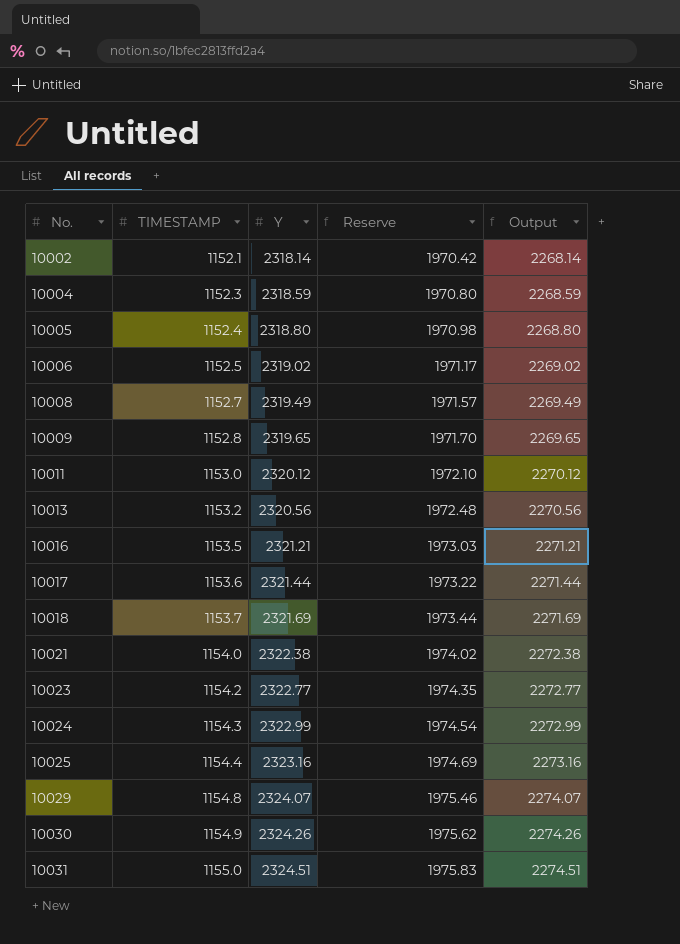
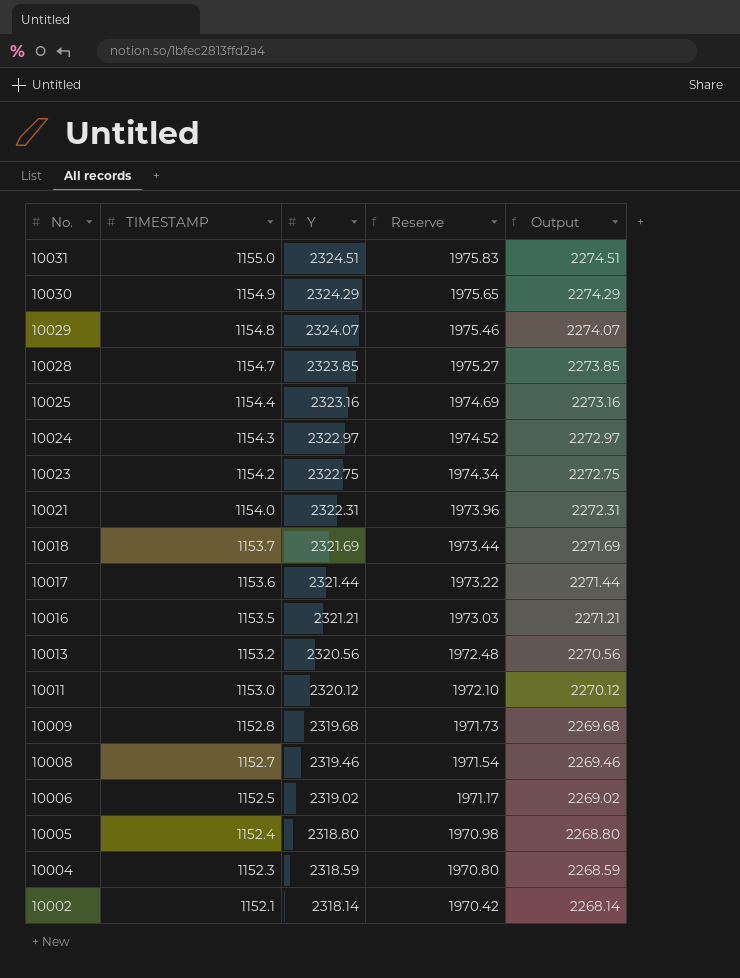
row order: No. ascending -> No. descending
10030 | Y: 2324.26 -> 2324.29
10030 | Reserve: 1975.62 -> 1975.65
10030 | Output: 2274.26 -> 2274.29
row 10028: none -> 1154.7 | 2323.85 | 1975.27 | 2273.85
10024 | Y: 2322.99 -> 2322.97
10024 | Reserve: 1974.54 -> 1974.52
10024 | Output: 2272.99 -> 2272.97
10023 | Y: 2322.77 -> 2322.75
10023 | Reserve: 1974.35 -> 1974.34
10023 | Output: 2272.77 -> 2272.75
10021 | Y: 2322.38 -> 2322.31
10021 | Reserve: 1974.02 -> 1973.96
10021 | Output: 2272.38 -> 2272.31
10009 | Y: 2319.65 -> 2319.68
10009 | Reserve: 1971.70 -> 1971.73
10009 | Output: 2269.65 -> 2269.68
10008 | Y: 2319.49 -> 2319.46
10008 | Reserve: 1971.57 -> 1971.54
10008 | Output: 2269.49 -> 2269.46

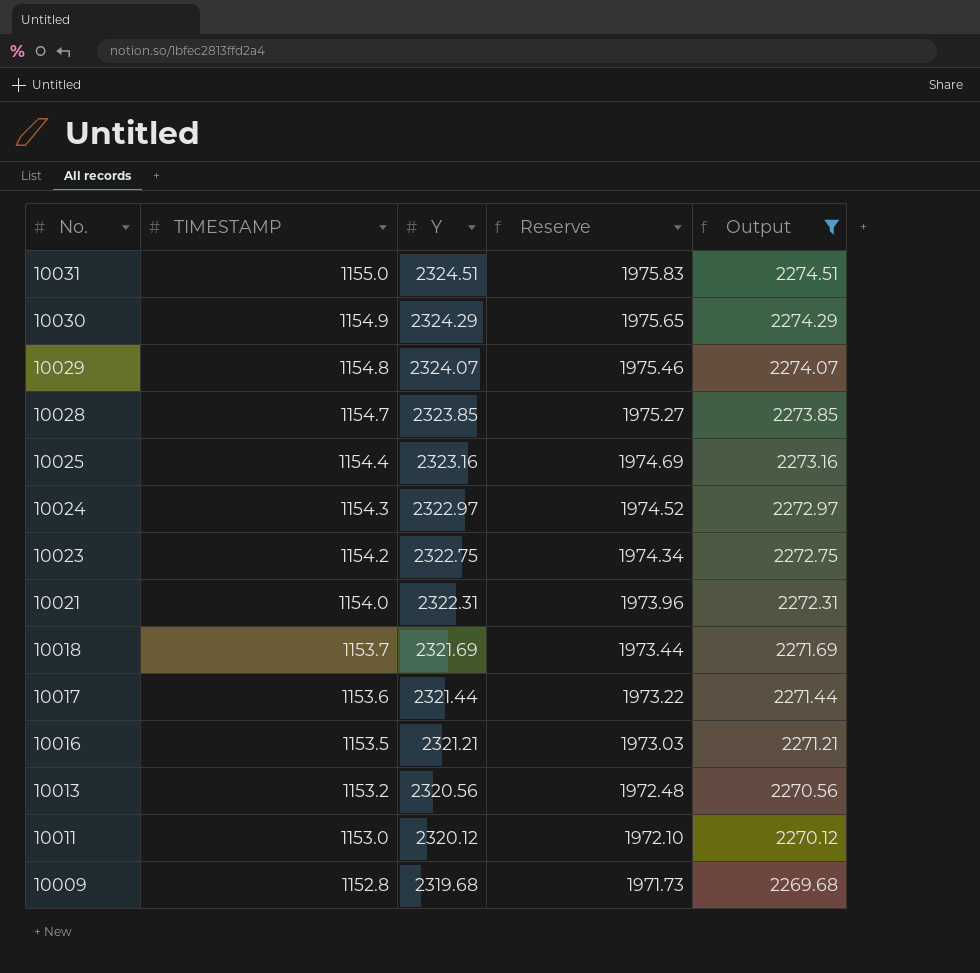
filter: none -> Output >= 2269.68

